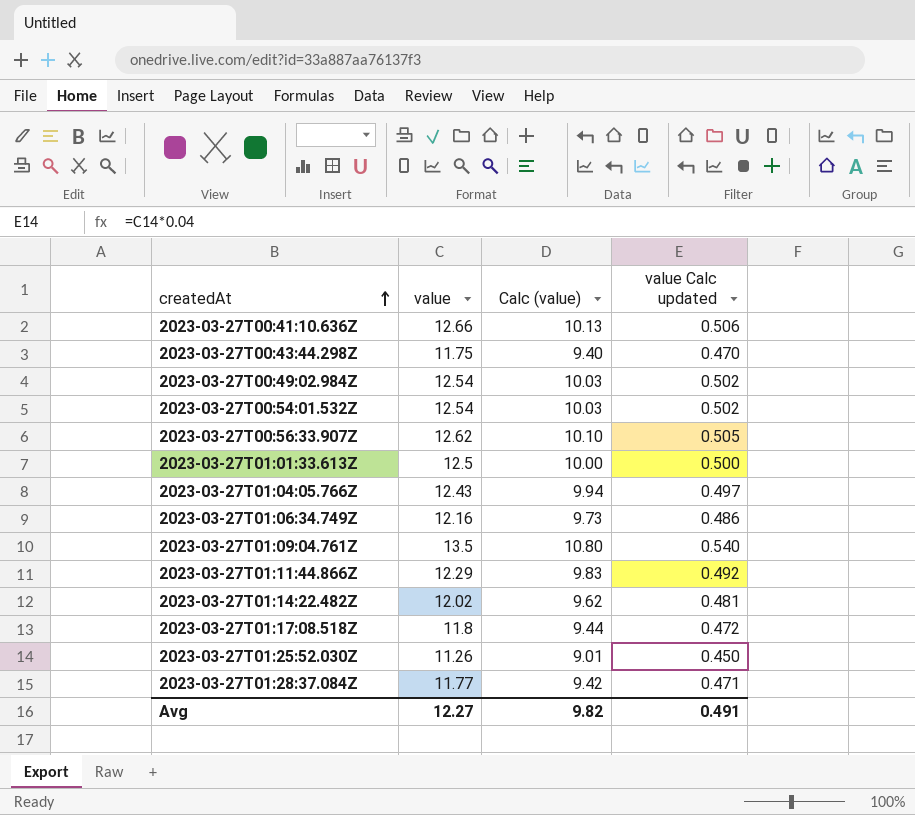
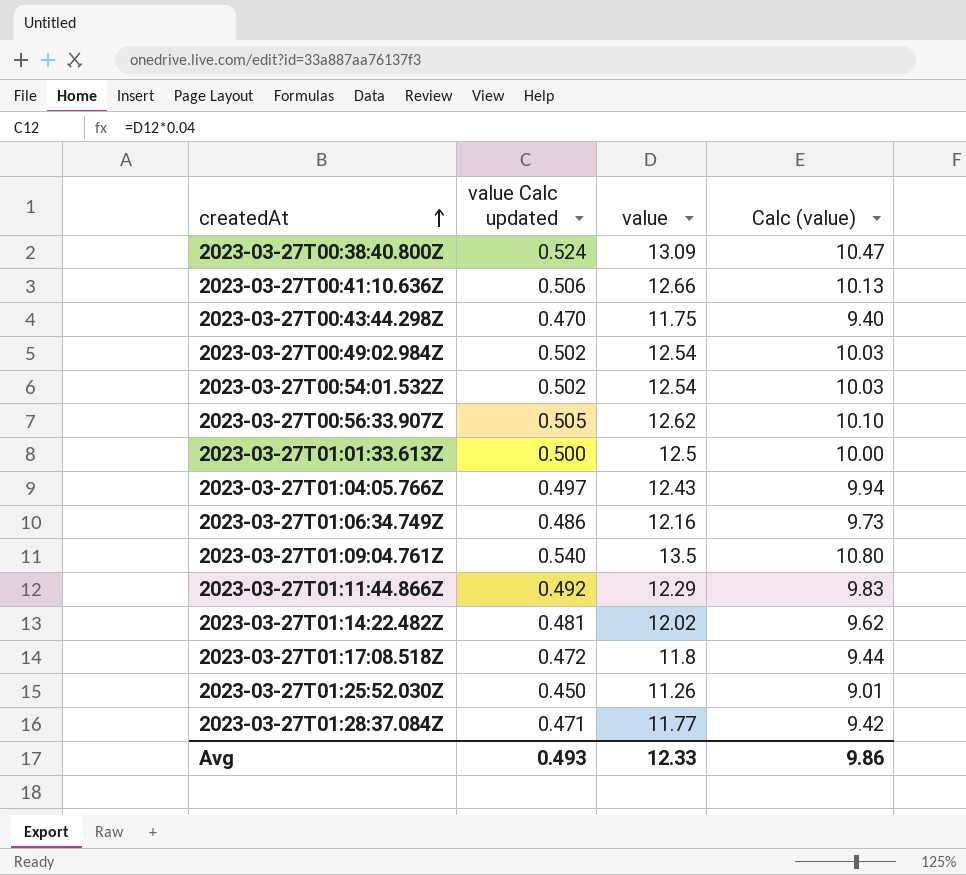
column value Calc updated | position: 4 -> 2
row 2023-03-27T00:38:40.800Z: none -> 0.524 | 13.09 | 10.47
Avg | value Calc updated: 0.491 -> 0.493
Avg | value: 12.27 -> 12.33
Avg | Calc (value): 9.82 -> 9.86

